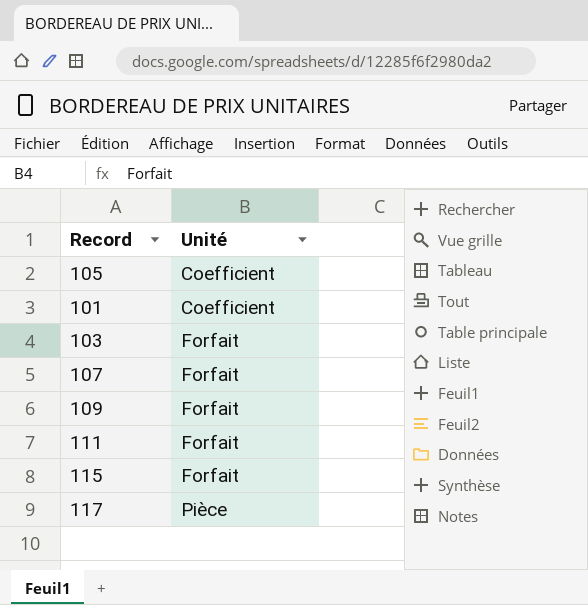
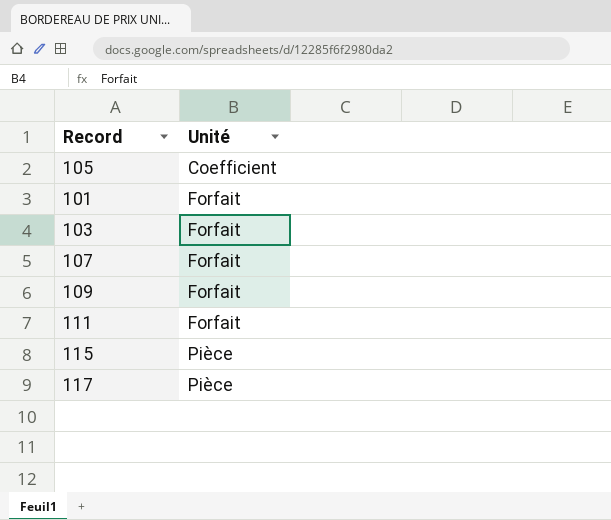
101 | Unité: Coefficient -> Forfait
115 | Unité: Forfait -> Pièce

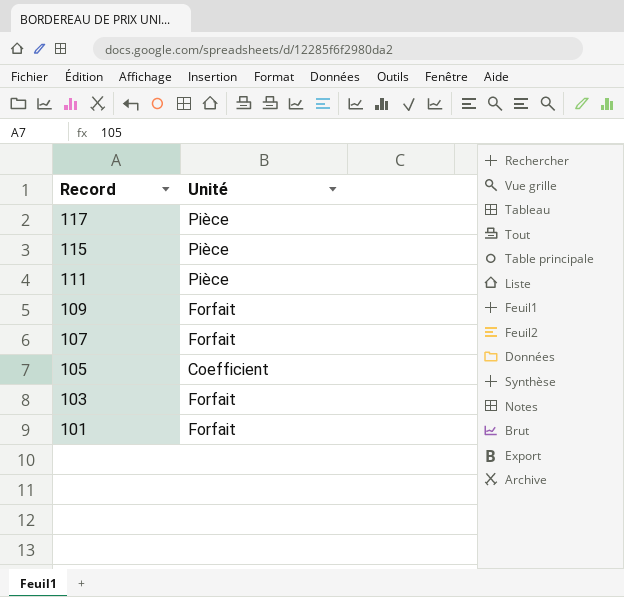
row order: Unité ascending -> Record descending
111 | Unité: Forfait -> Pièce

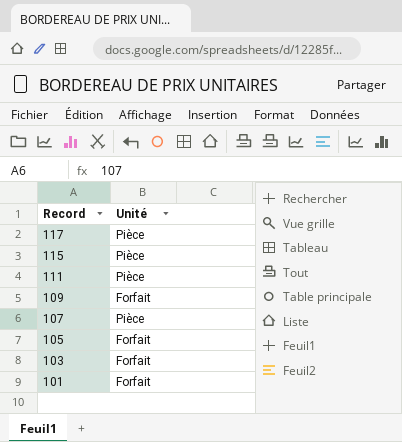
107 | Unité: Forfait -> Pièce
105 | Unité: Coefficient -> Forfait

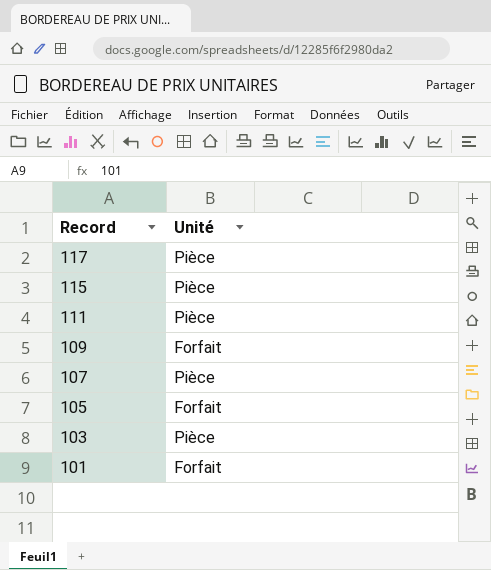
103 | Unité: Forfait -> Pièce

